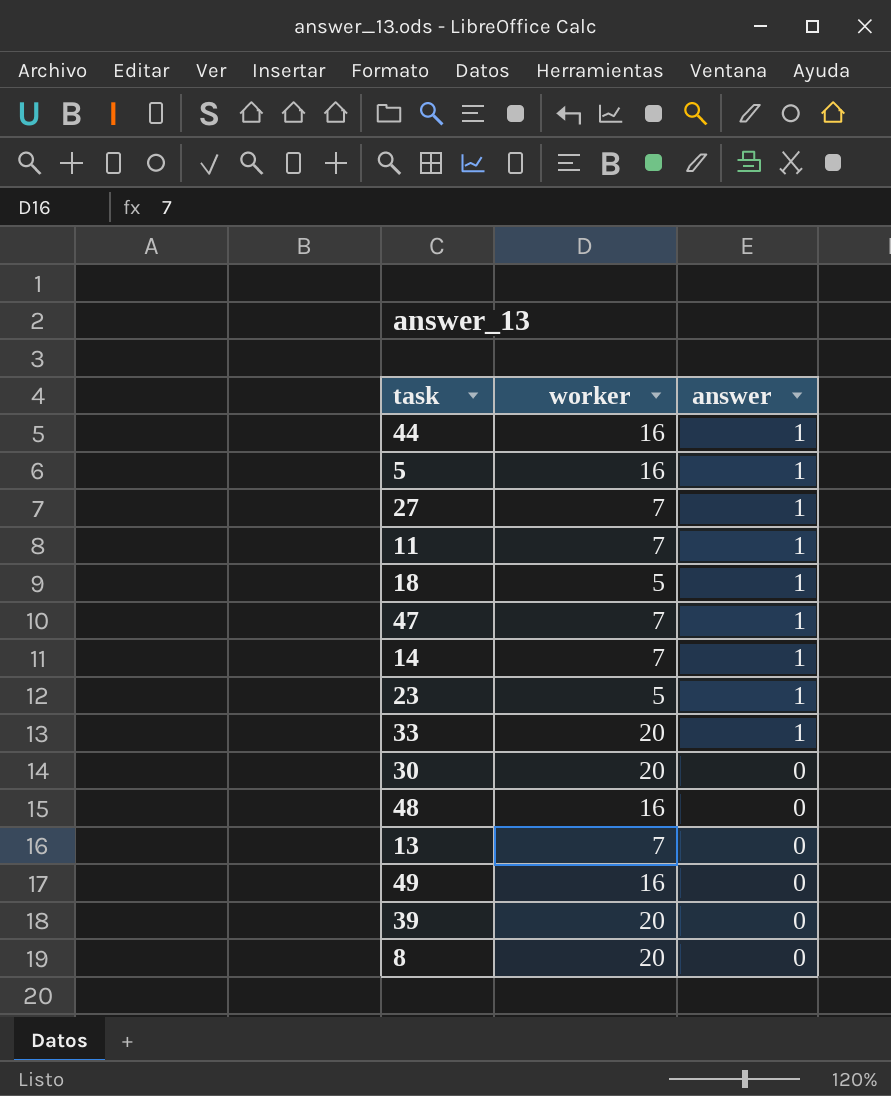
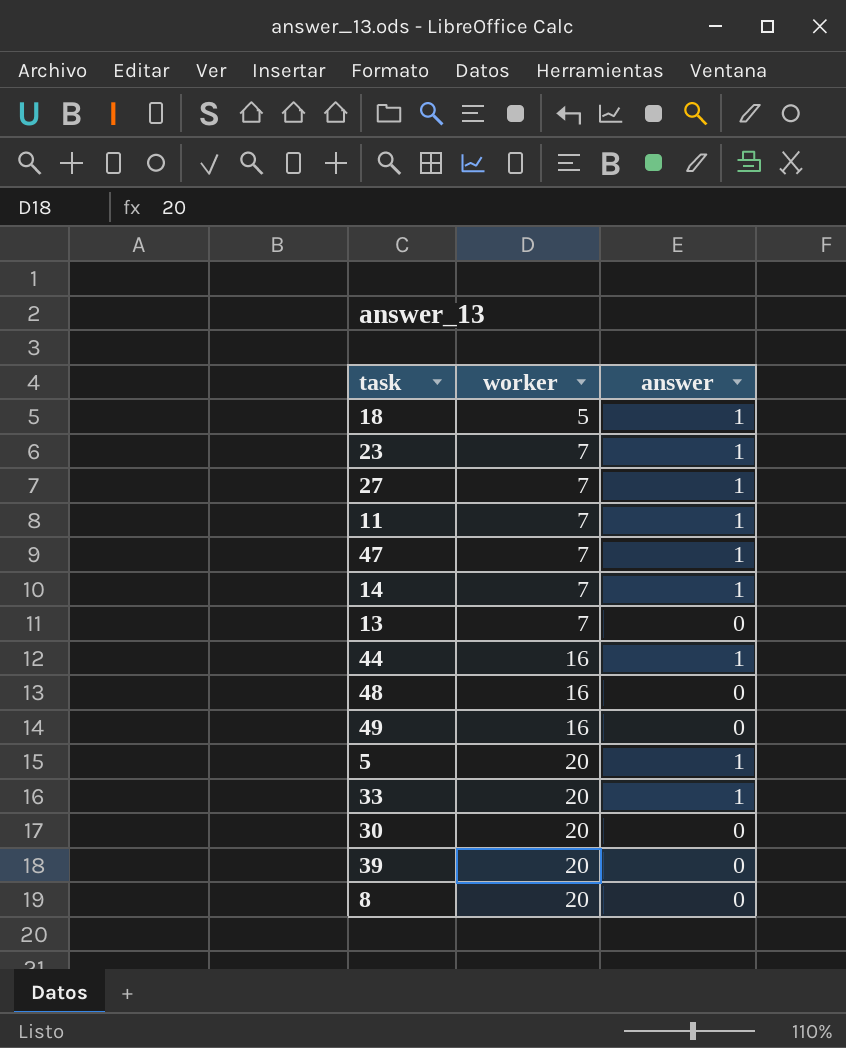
row order: answer descending -> worker ascending
23 | worker: 5 -> 7
5 | worker: 16 -> 20

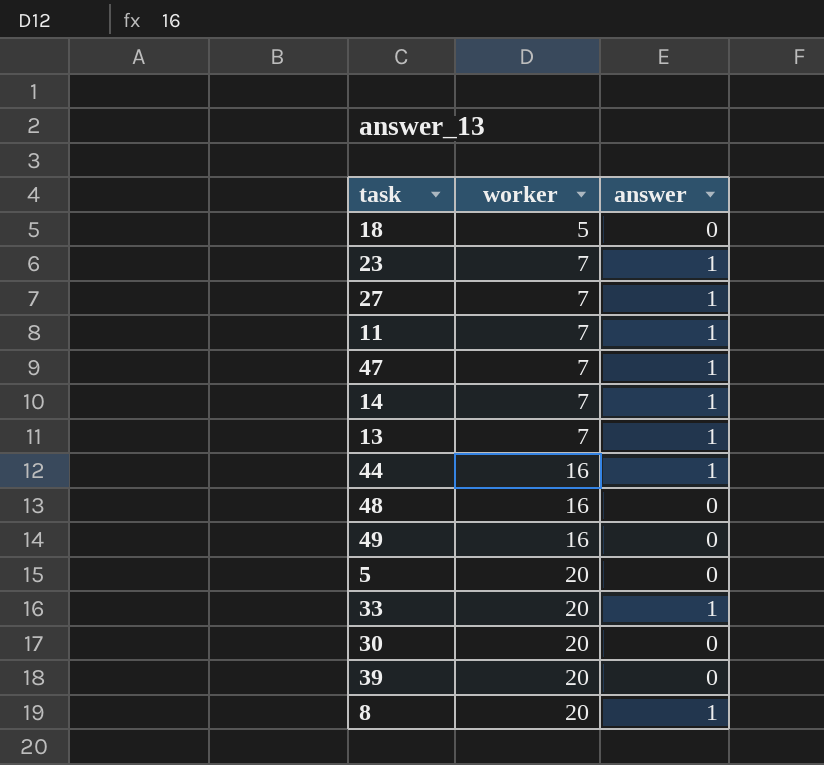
18 | answer: 1 -> 0
13 | answer: 0 -> 1
5 | answer: 1 -> 0
8 | answer: 0 -> 1

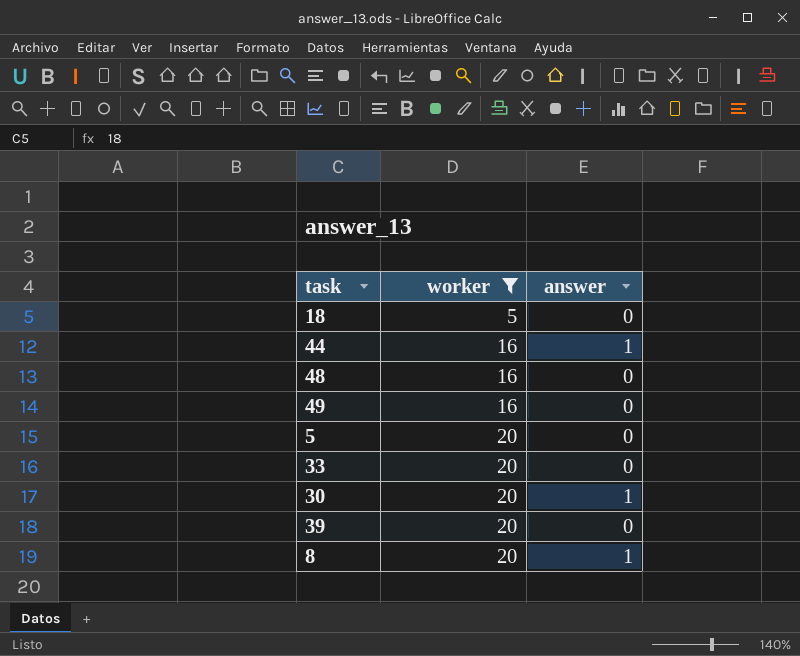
filter: none -> worker != 7
33 | answer: 1 -> 0
30 | answer: 0 -> 1

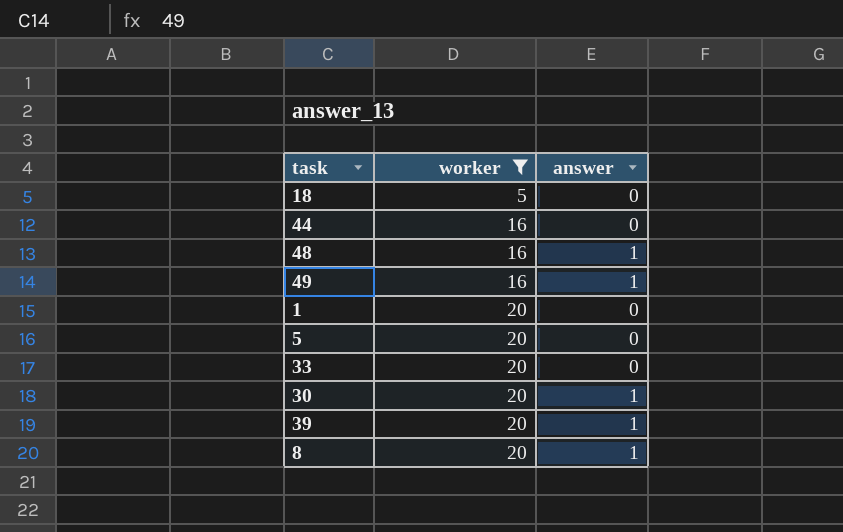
44 | answer: 1 -> 0
48 | answer: 0 -> 1
49 | answer: 0 -> 1
row 1: none -> 20 | 0
39 | answer: 0 -> 1

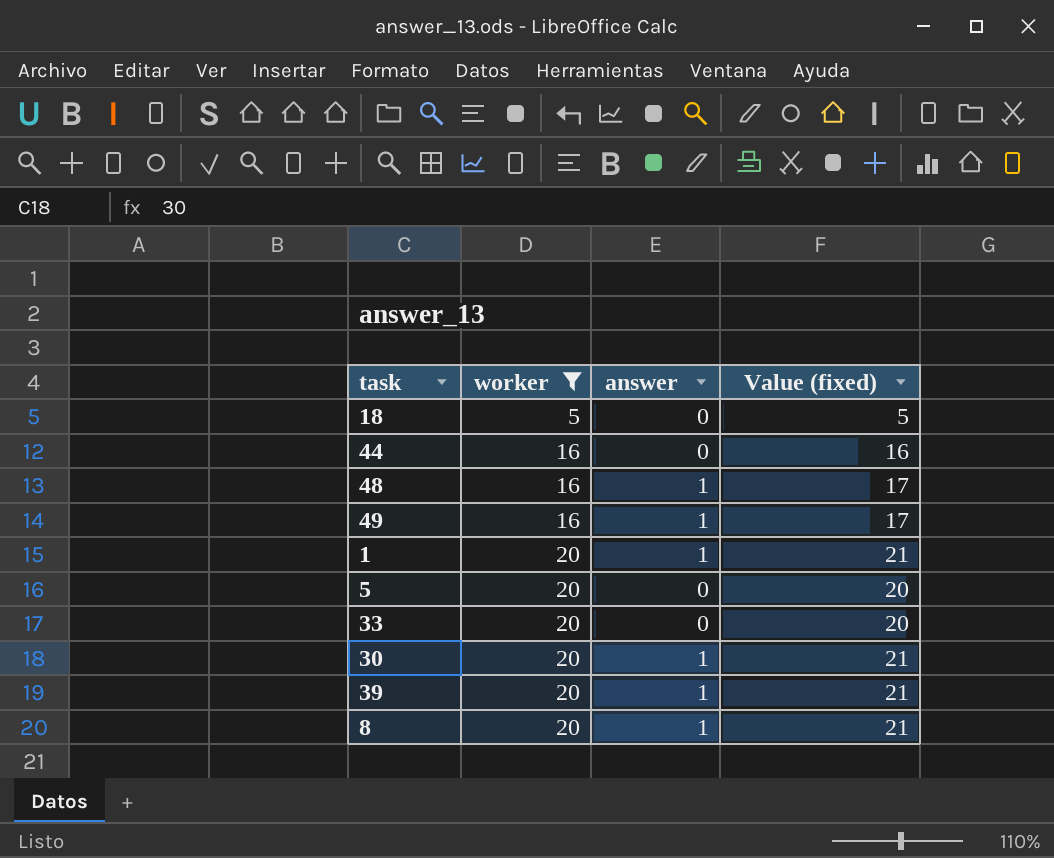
column Value (fixed) | formula: none -> [worker] + [answer]
1 | answer: 0 -> 1

